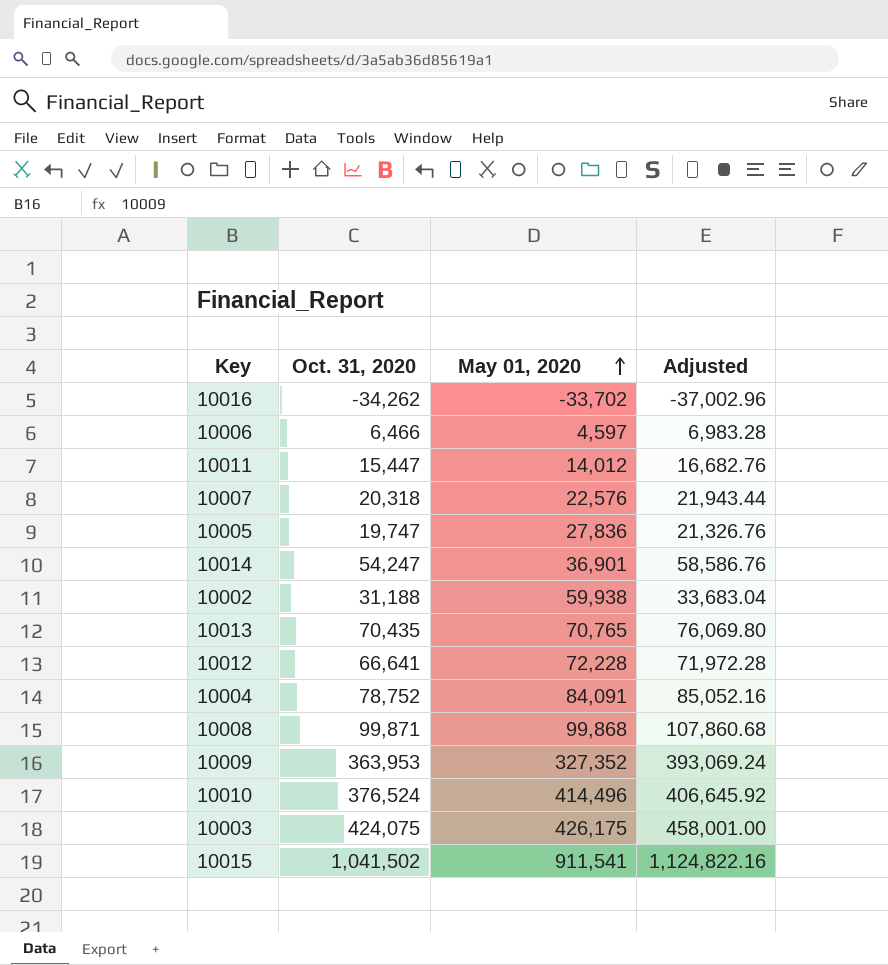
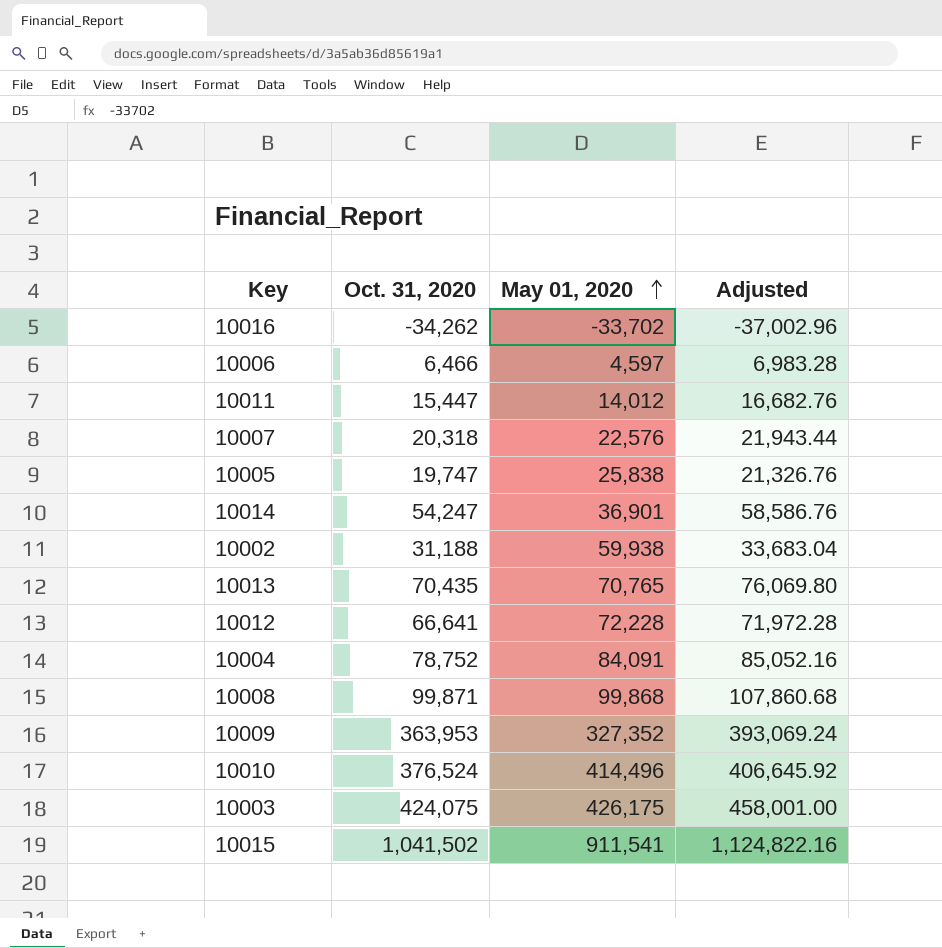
10005 | May 01, 2020: 27,836 -> 25,838

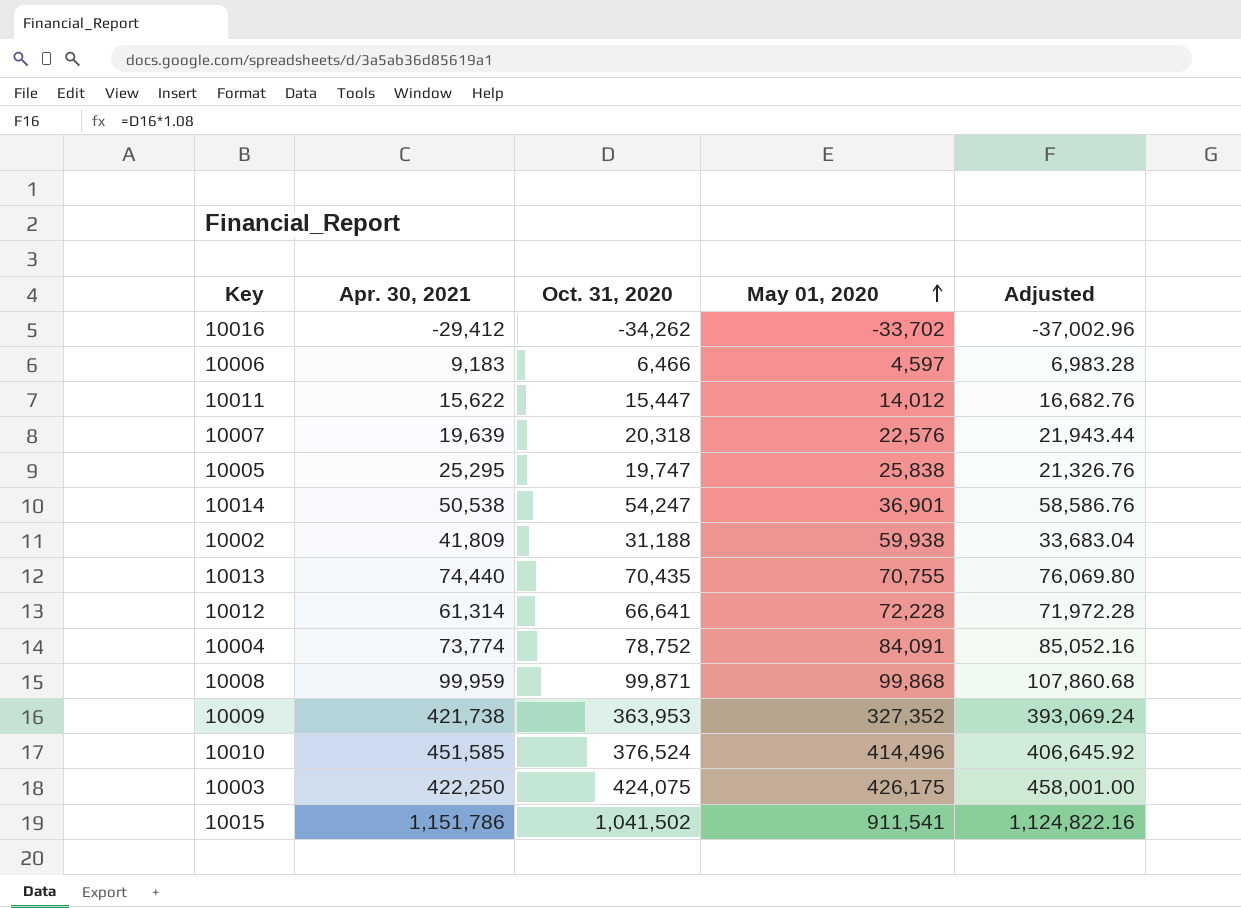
column Apr. 30, 2021 | position: none -> 2
10013 | May 01, 2020: 70,765 -> 70,755

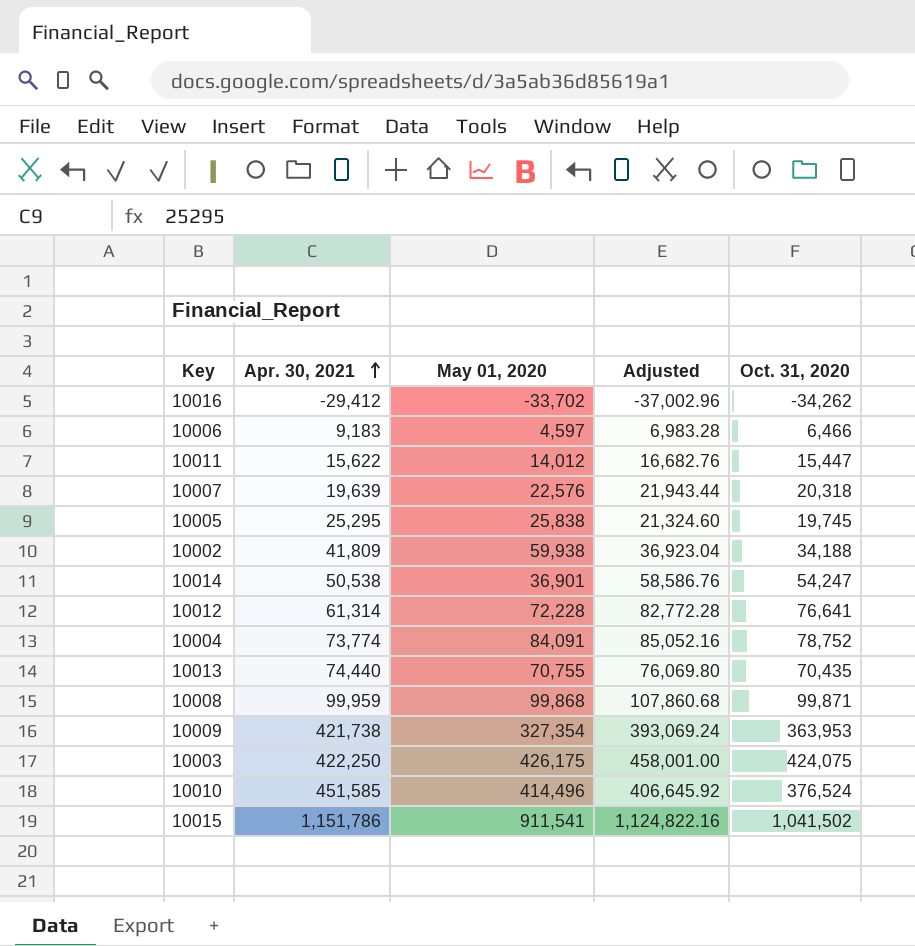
row order: May 01, 2020 ascending -> Apr. 30, 2021 ascending
column Oct. 31, 2020 | position: 3 -> 5
10005 | Adjusted: 21,326.76 -> 21,324.60
10005 | Oct. 31, 2020: 19,747 -> 19,745
10002 | Adjusted: 33,683.04 -> 36,923.04
10002 | Oct. 31, 2020: 31,188 -> 34,188
10012 | Adjusted: 71,972.28 -> 82,772.28
10012 | Oct. 31, 2020: 66,641 -> 76,641
10009 | May 01, 2020: 327,352 -> 327,354

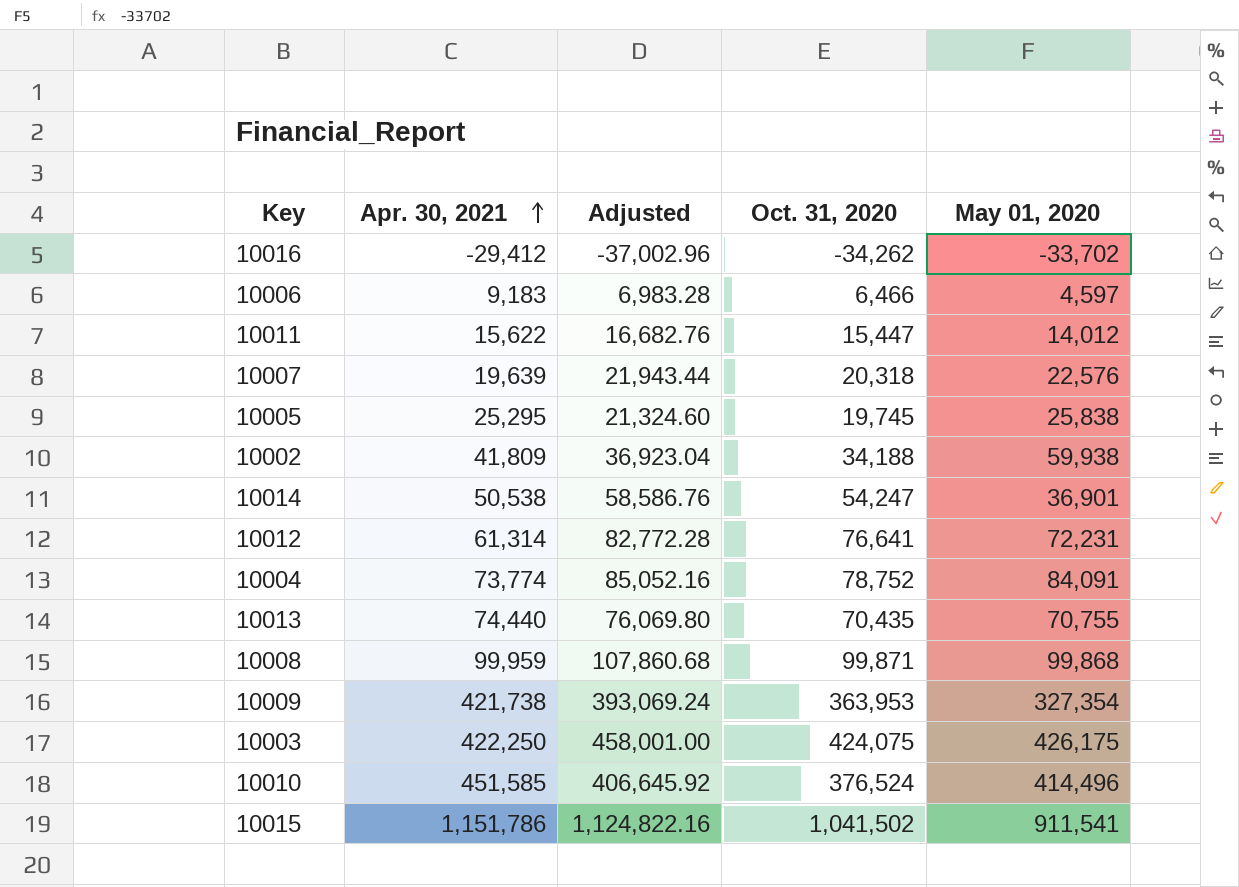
column May 01, 2020 | position: 3 -> 5
10012 | May 01, 2020: 72,228 -> 72,231

